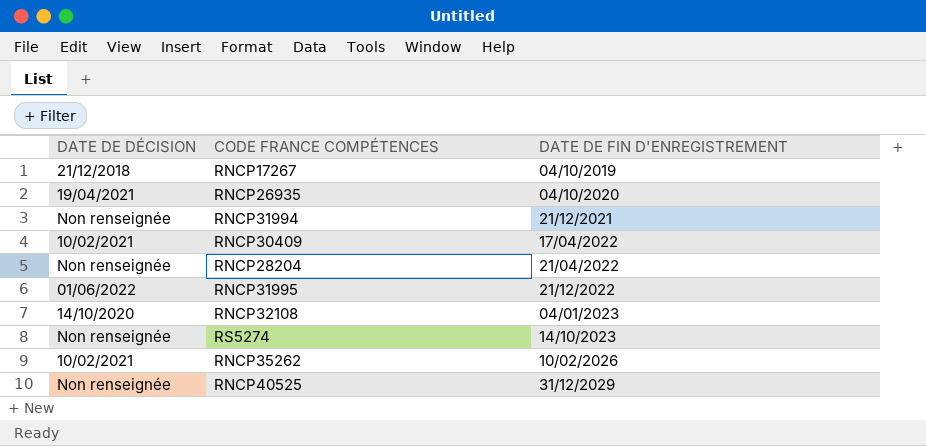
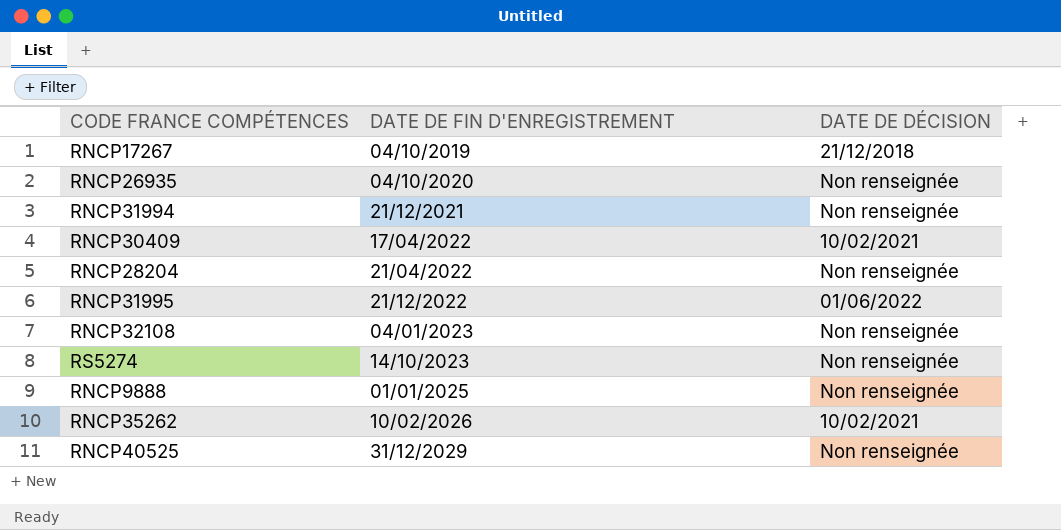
column DATE DE DÉCISION | position: 1 -> 3
RNCP26935 | DATE DE DÉCISION: 19/04/2021 -> Non renseignée
RNCP32108 | DATE DE DÉCISION: 14/10/2020 -> Non renseignée
row RNCP9888: none -> 01/01/2025 | Non renseignée

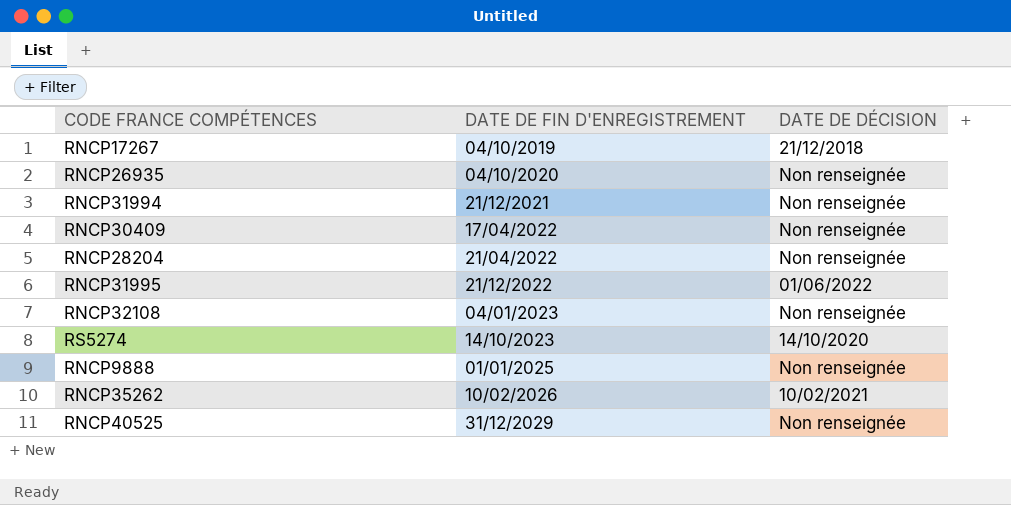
RNCP30409 | DATE DE DÉCISION: 10/02/2021 -> Non renseignée
RS5274 | DATE DE DÉCISION: Non renseignée -> 14/10/2020

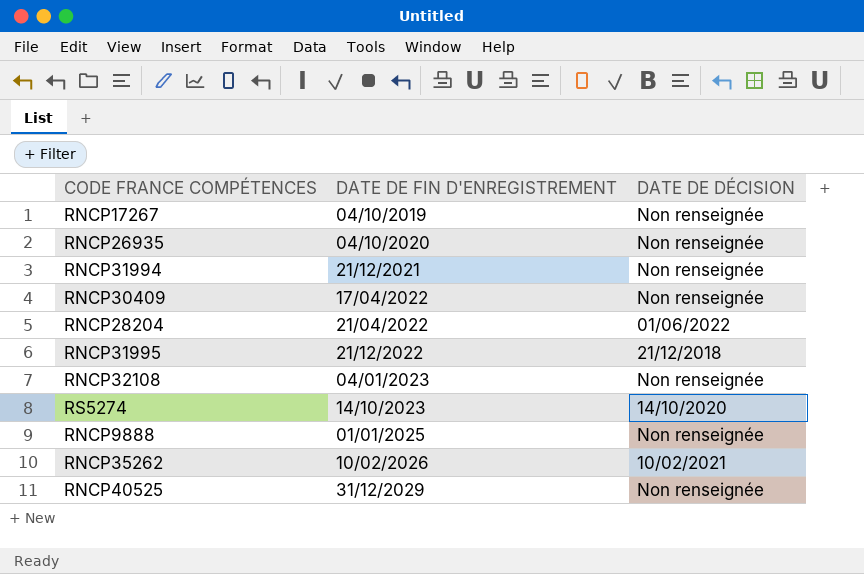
RNCP17267 | DATE DE DÉCISION: 21/12/2018 -> Non renseignée
RNCP28204 | DATE DE DÉCISION: Non renseignée -> 01/06/2022
RNCP31995 | DATE DE DÉCISION: 01/06/2022 -> 21/12/2018

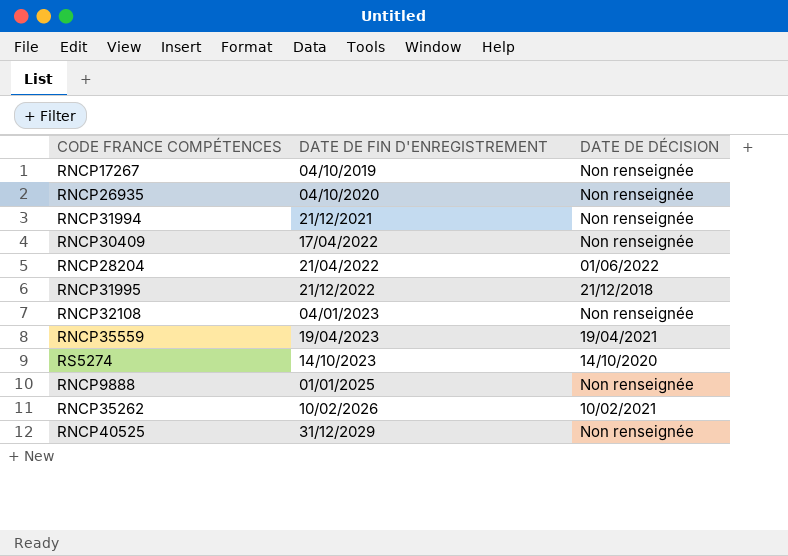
row RNCP35559: none -> 19/04/2023 | 19/04/2021

